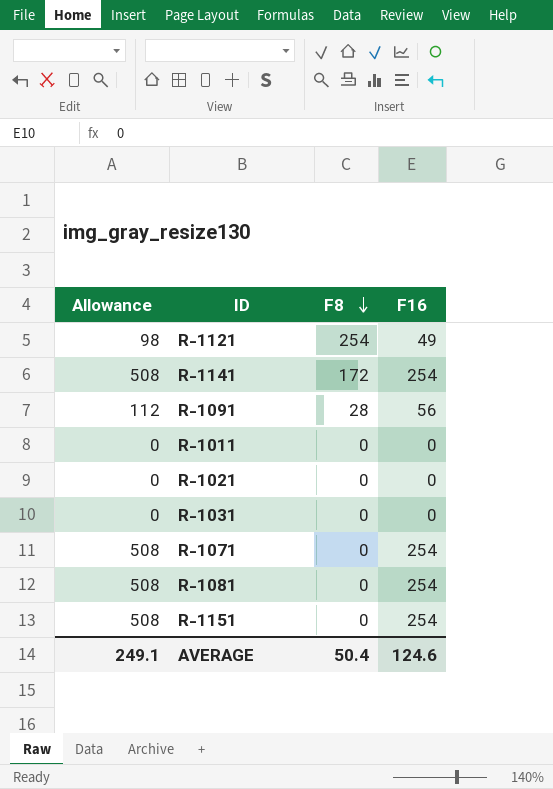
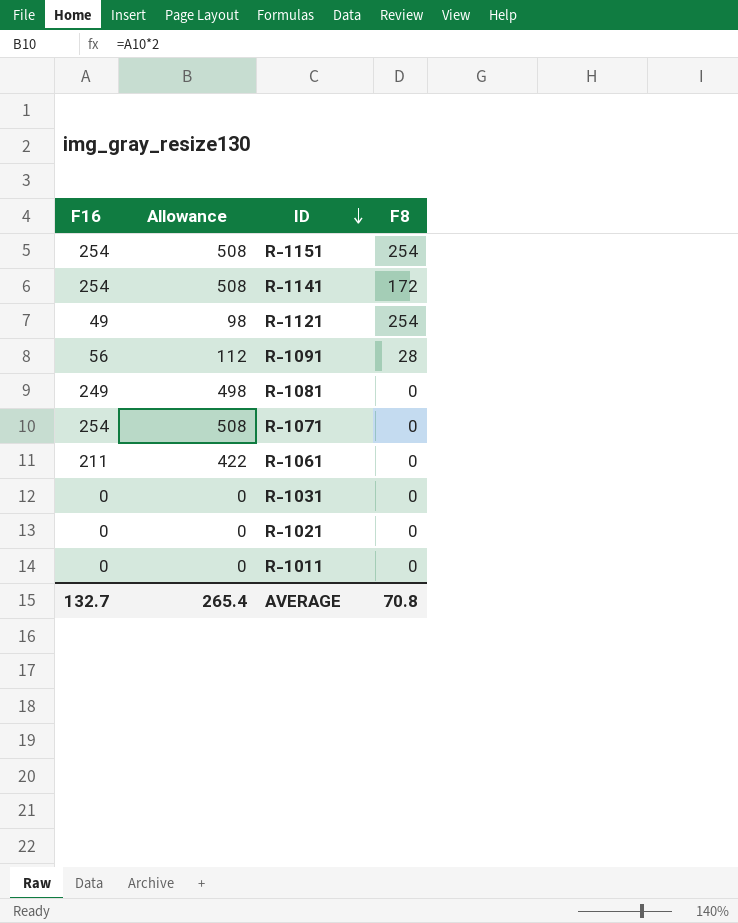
row order: F8 descending -> ID descending
column F16 | position: 4 -> 1
R-1151 | F8: 0 -> 254
R-1081 | F16: 254 -> 249
R-1081 | Allowance: 508 -> 498
row R-1061: none -> 211 | 422 | 0
AVERAGE | F16: 124.6 -> 132.7
AVERAGE | Allowance: 249.1 -> 265.4
AVERAGE | F8: 50.4 -> 70.8

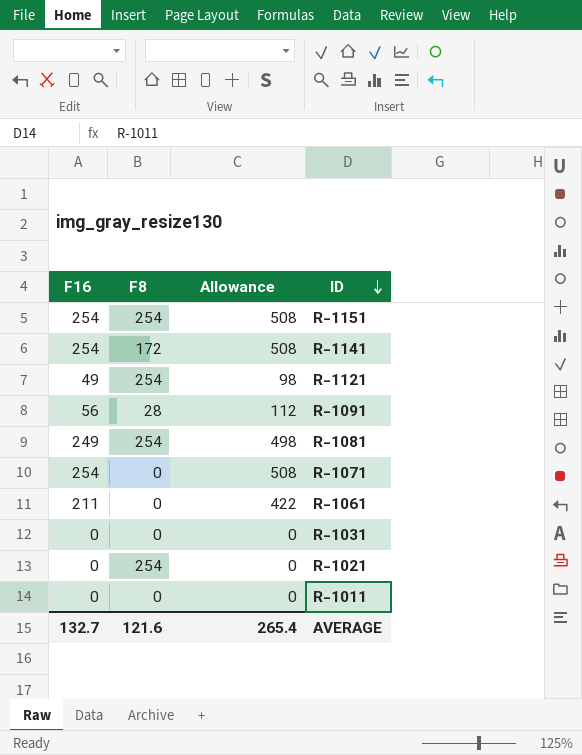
column F8 | position: 4 -> 2
R-1081 | F8: 0 -> 254
R-1021 | F8: 0 -> 254
AVERAGE | F8: 70.8 -> 121.6

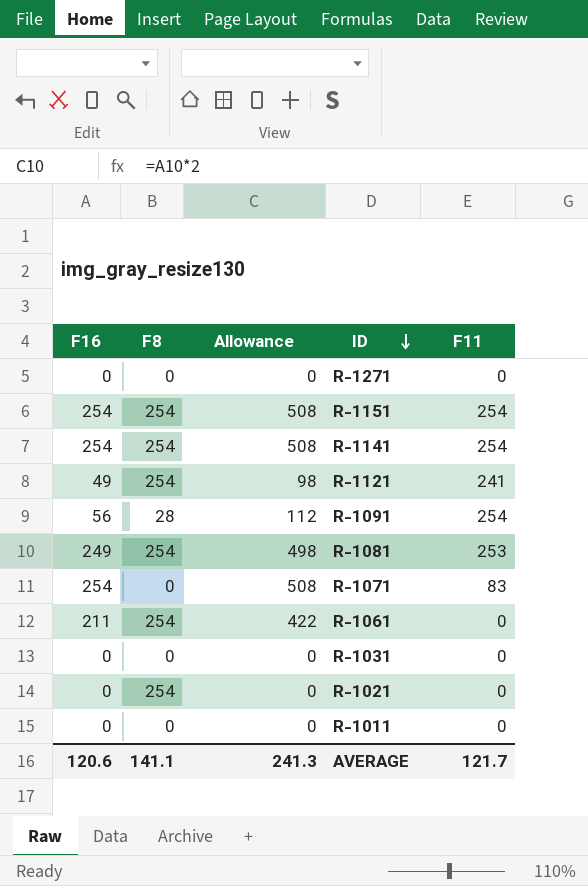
column F11 | position: none -> 5
row R-1271: none -> 0 | 0 | 0 | 0
R-1141 | F8: 172 -> 254
R-1061 | F8: 0 -> 254
AVERAGE | F16: 132.7 -> 120.6
AVERAGE | F8: 121.6 -> 141.1
AVERAGE | Allowance: 265.4 -> 241.3

